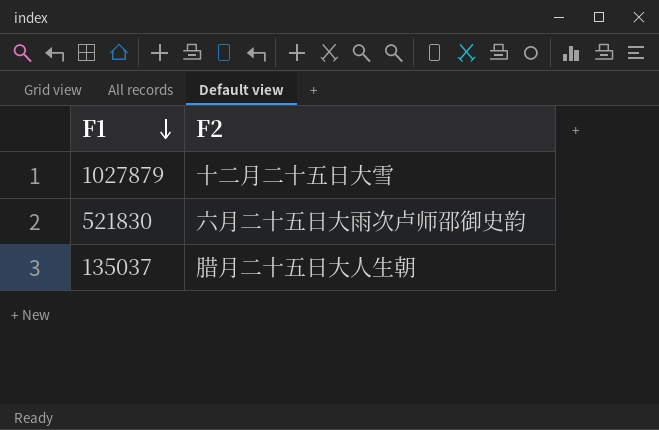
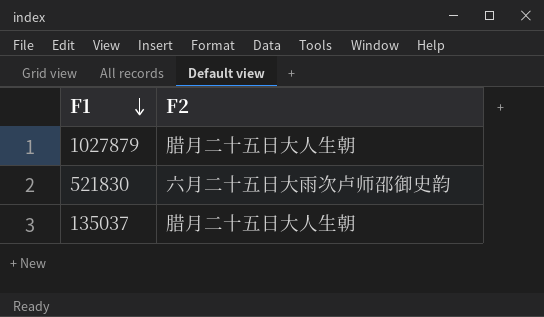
1027879 | F2: 十二月二十五日大雪 -> 腊月二十五日大人生朝

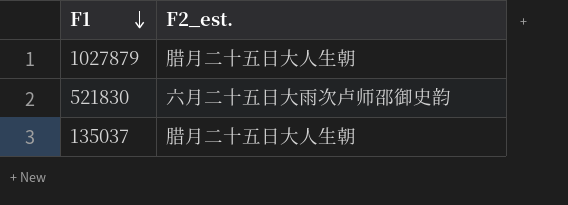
column name: F2 -> F2_est.

